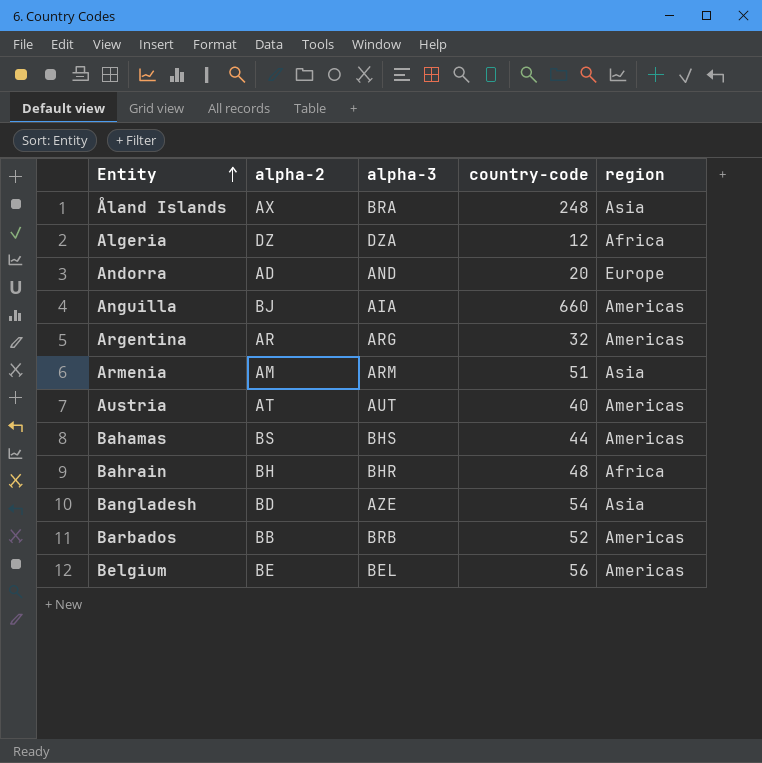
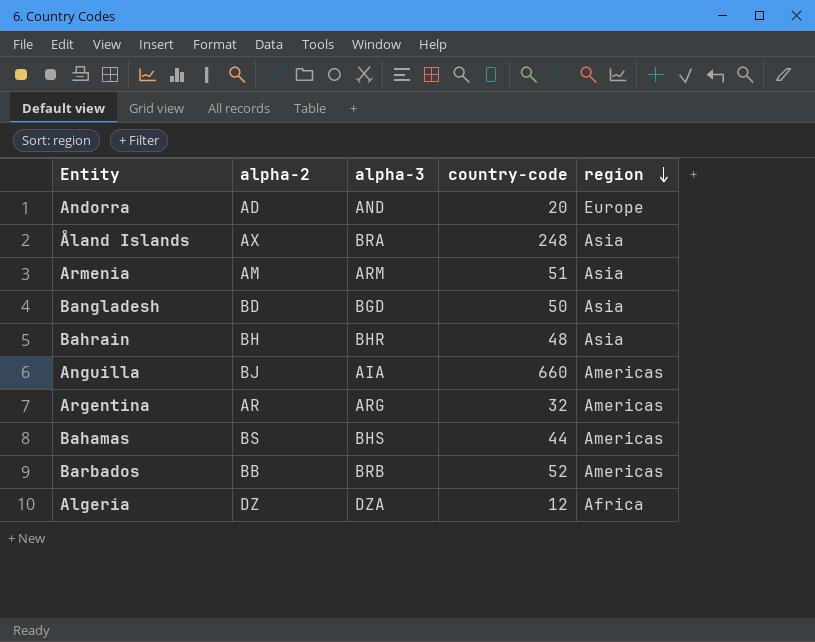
row order: Entity ascending -> region descending
row Austria: AT | AUT | 40 | Americas -> none
row Belgium: BE | BEL | 56 | Americas -> none
Bangladesh | alpha-3: AZE -> BGD
Bangladesh | country-code: 54 -> 50
Bahrain | region: Africa -> Asia

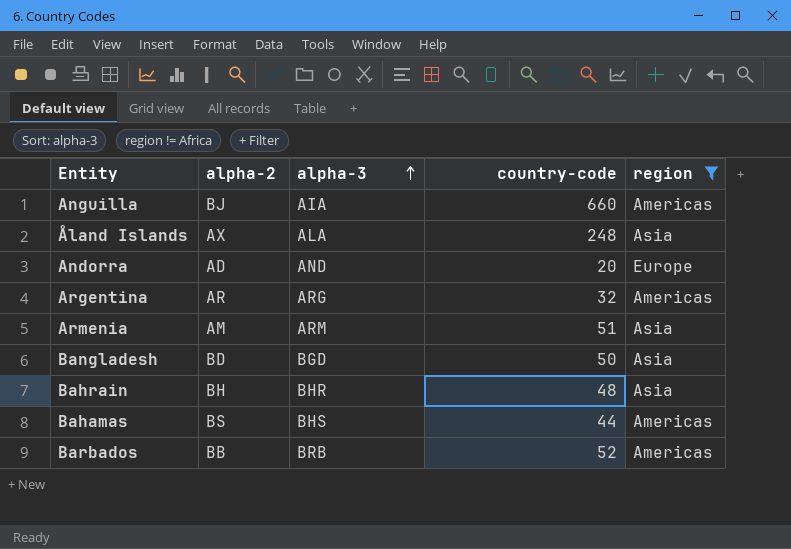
filter: none -> region != Africa
row order: region descending -> alpha-3 ascending
Åland Islands | alpha-3: BRA -> ALA

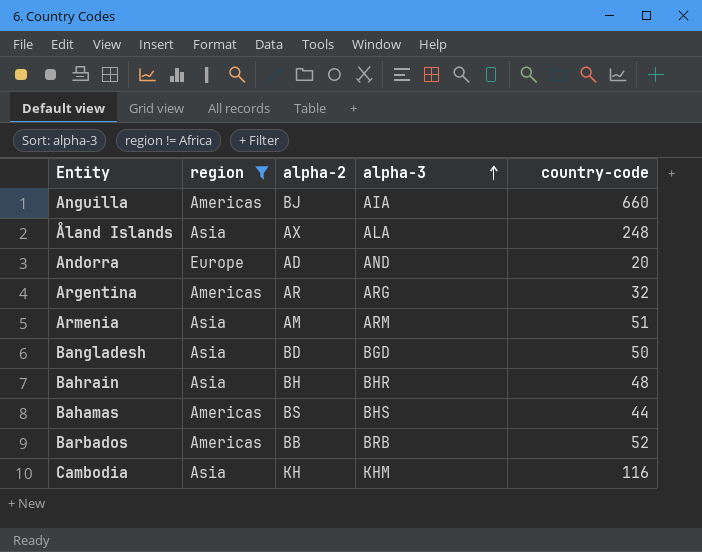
column region | position: 5 -> 2
row Cambodia: none -> Asia | KH | KHM | 116

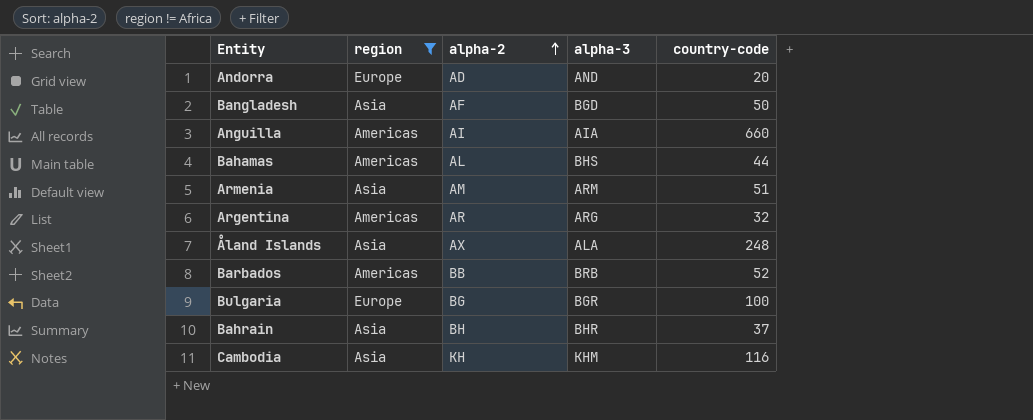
row order: alpha-3 ascending -> alpha-2 ascending
Bangladesh | alpha-2: BD -> AF
Anguilla | alpha-2: BJ -> AI
Bahamas | alpha-2: BS -> AL
row Bulgaria: none -> Europe | BG | BGR | 100
Bahrain | country-code: 48 -> 37

